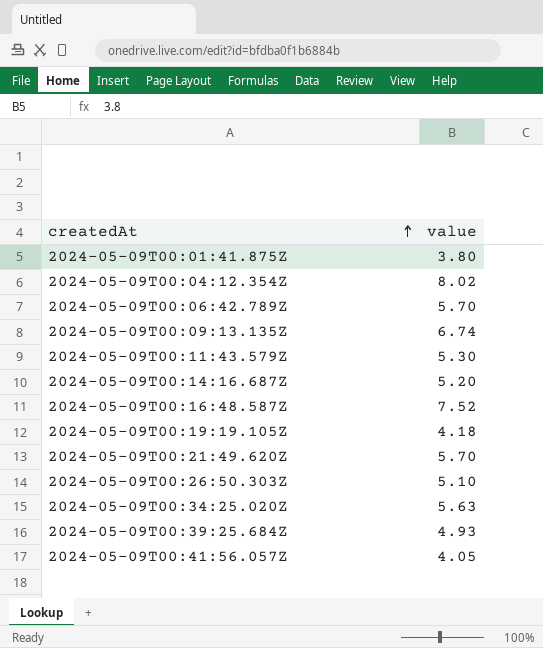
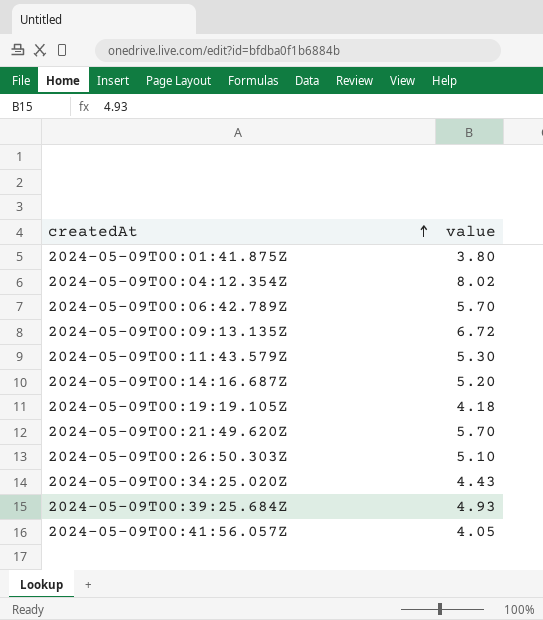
row 2024-05-09T00:16:48.587Z: 7.52 -> none
2024-05-09T00:09:13.135Z | value: 6.74 -> 6.72
2024-05-09T00:34:25.020Z | value: 5.63 -> 4.43

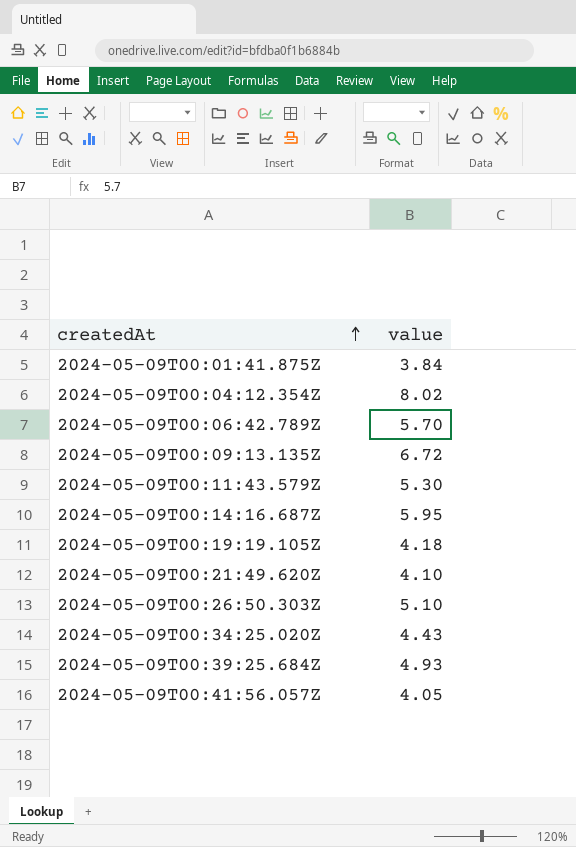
2024-05-09T00:01:41.875Z | value: 3.80 -> 3.84
2024-05-09T00:14:16.687Z | value: 5.20 -> 5.95
2024-05-09T00:21:49.620Z | value: 5.70 -> 4.10

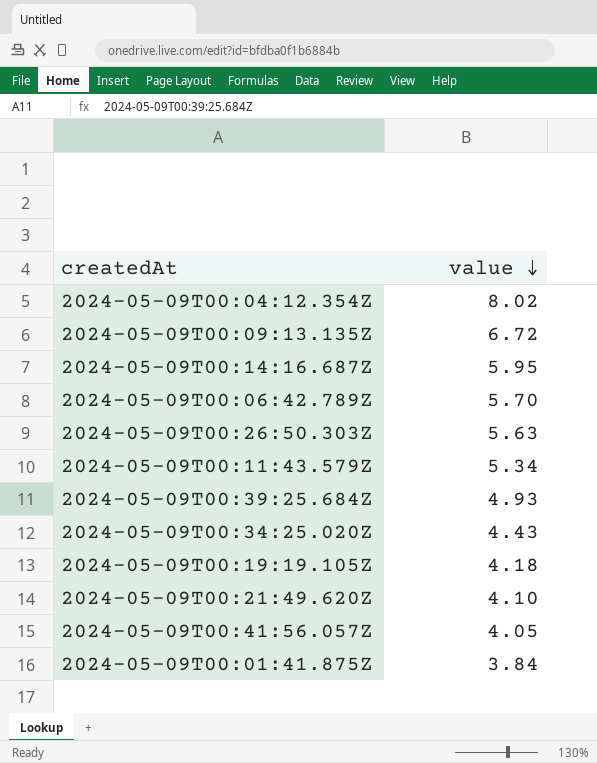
row order: createdAt ascending -> value descending
2024-05-09T00:26:50.303Z | value: 5.10 -> 5.63
2024-05-09T00:11:43.579Z | value: 5.30 -> 5.34

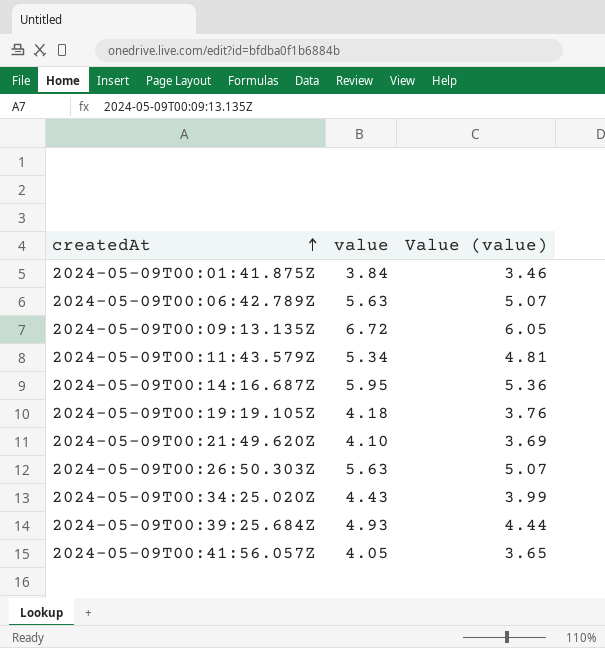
row order: value descending -> createdAt ascending
column Value (value) | formula: none -> [value] * 0.9
row 2024-05-09T00:04:12.354Z: 8.02 -> none
2024-05-09T00:06:42.789Z | value: 5.70 -> 5.63

